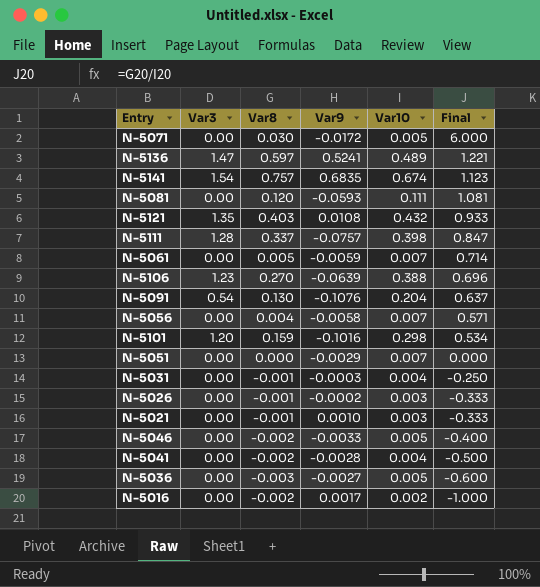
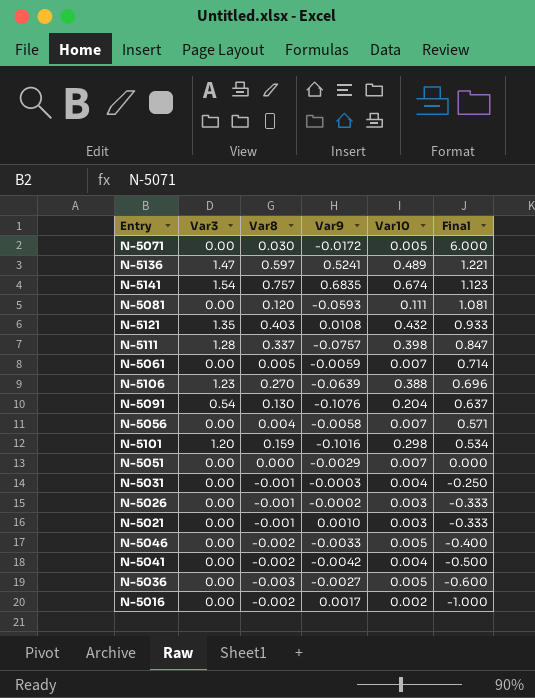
N-5041 | Var9: -0.0028 -> -0.0042

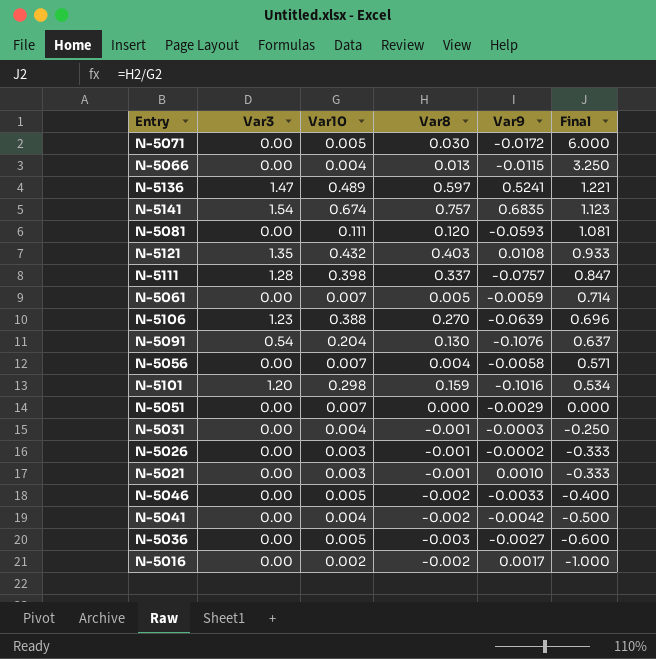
column Var10 | position: 5 -> 3
row N-5066: none -> 0.00 | 0.004 | 0.013 | -0.0115 | 3.250

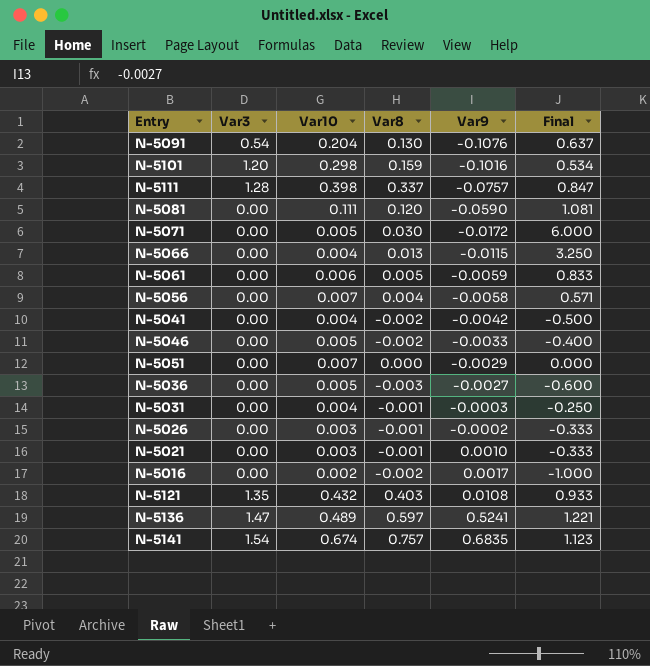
row order: Final descending -> Var9 ascending
row N-5106: 1.23 | 0.388 | 0.270 | -0.0639 | 0.696 -> none
N-5081 | Var9: -0.0593 -> -0.0590
N-5061 | Var10: 0.007 -> 0.006
N-5061 | Final: 0.714 -> 0.833

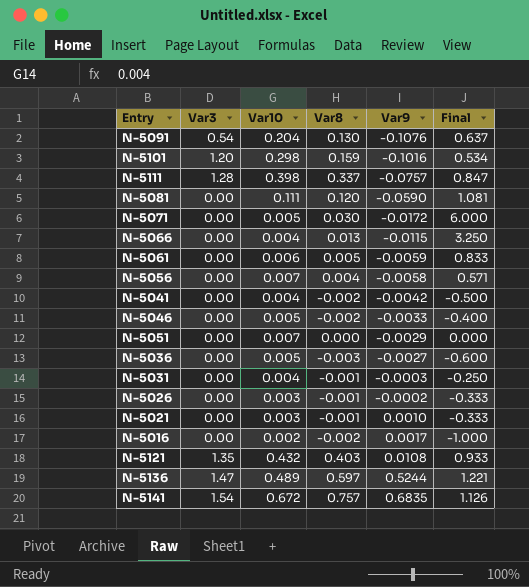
N-5136 | Var9: 0.5241 -> 0.5244
N-5141 | Var10: 0.674 -> 0.672
N-5141 | Final: 1.123 -> 1.126

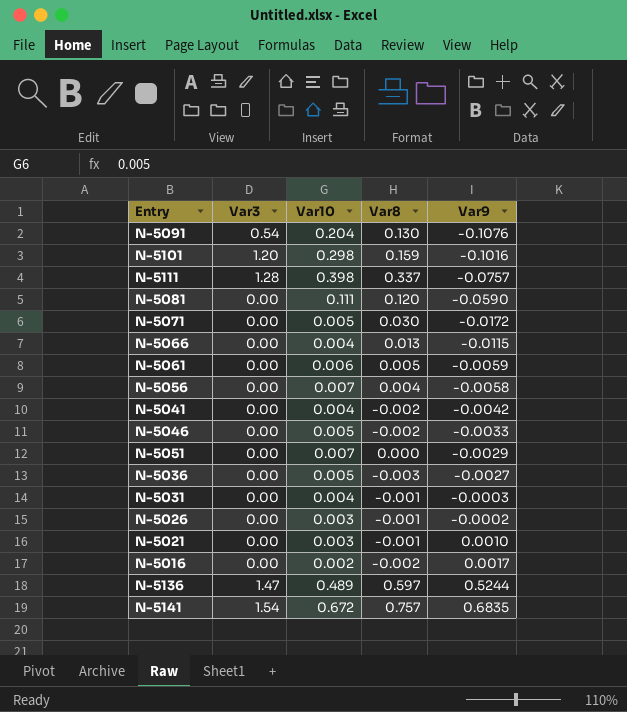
column Final | formula: [Var8] / [Var10] -> none
row N-5121: 1.35 | 0.432 | 0.403 | 0.0108 | 0.933 -> none

